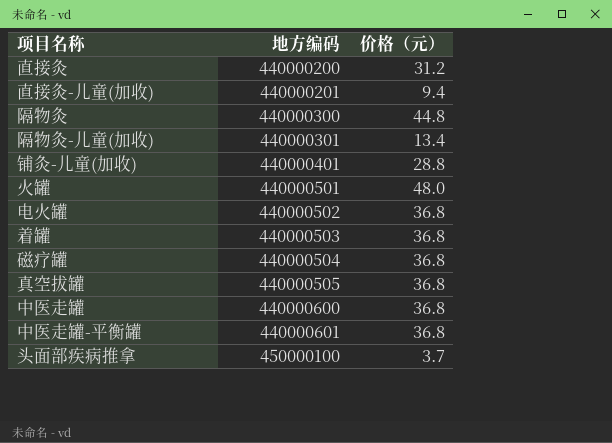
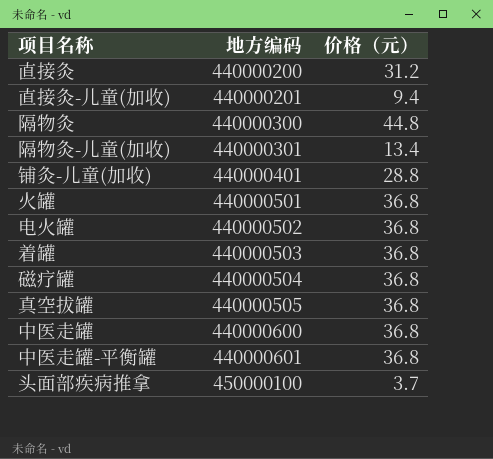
火罐 | 价格（元）: 48.0 -> 36.8

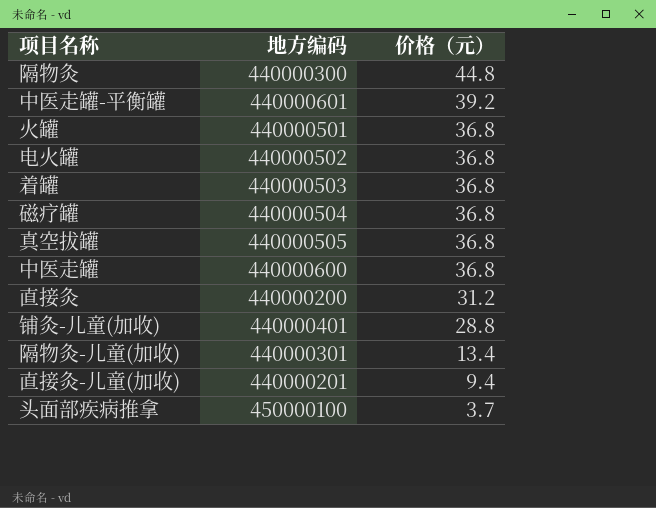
row order: 地方编码 ascending -> 价格（元） descending
中医走罐-平衡罐 | 价格（元）: 36.8 -> 39.2

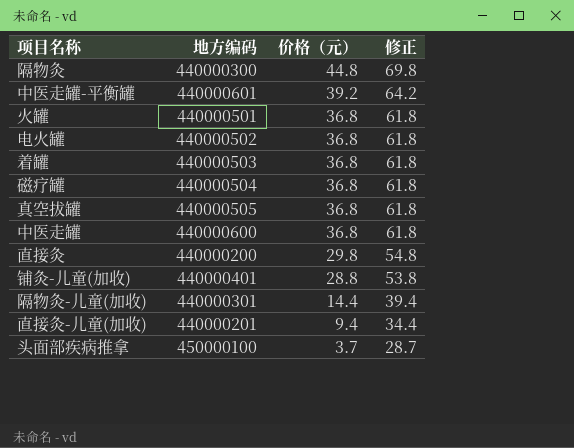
column 修正 | formula: none -> [价格（元）] + 25
直接灸 | 价格（元）: 31.2 -> 29.8
隔物灸-儿童(加收) | 价格（元）: 13.4 -> 14.4

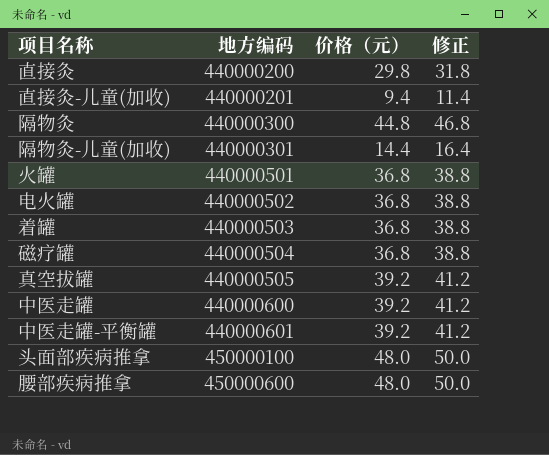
row order: 价格（元） descending -> 地方编码 ascending
column 修正 | formula: [价格（元）] + 25 -> [价格（元）] + 2
row 铺灸-儿童(加收): 440000401 | 28.8 | 53.8 -> none
真空拔罐 | 价格（元）: 36.8 -> 39.2
中医走罐 | 价格（元）: 36.8 -> 39.2
头面部疾病推拿 | 价格（元）: 3.7 -> 48.0
row 腰部疾病推拿: none -> 450000600 | 48.0 | 50.0

